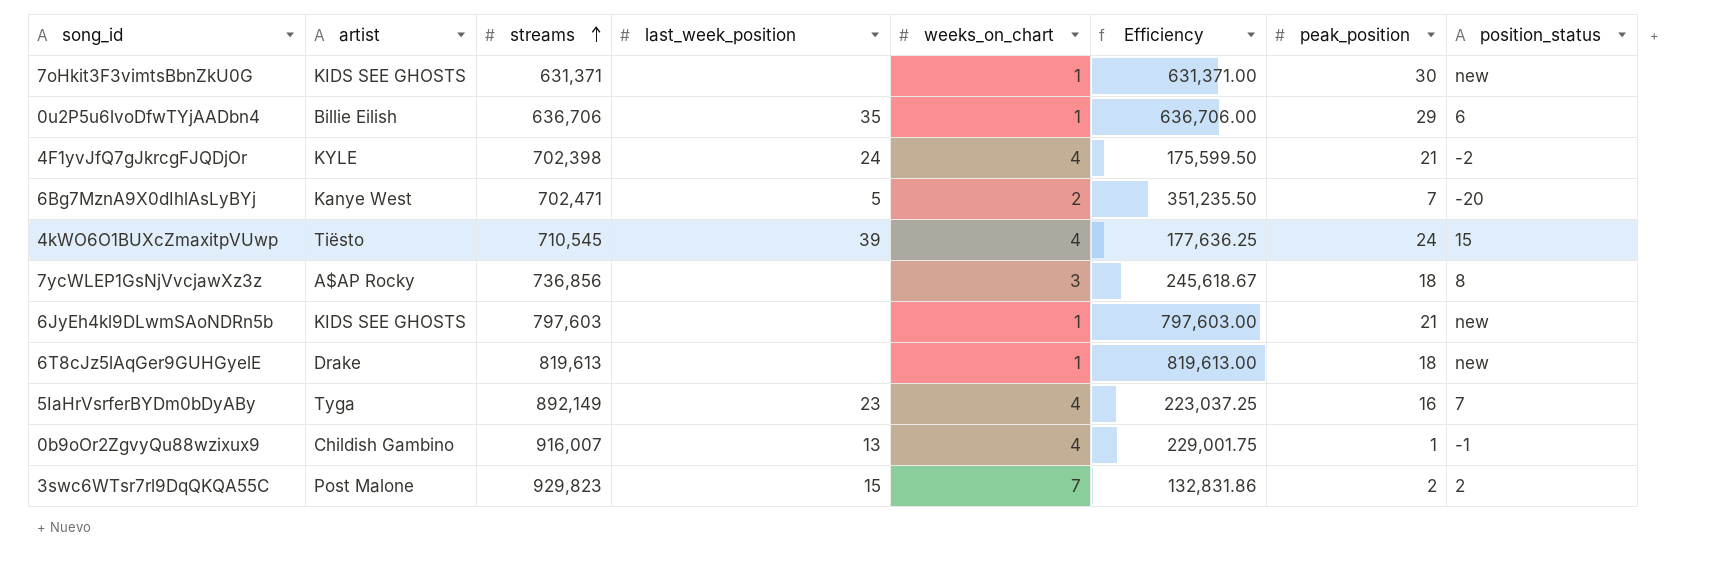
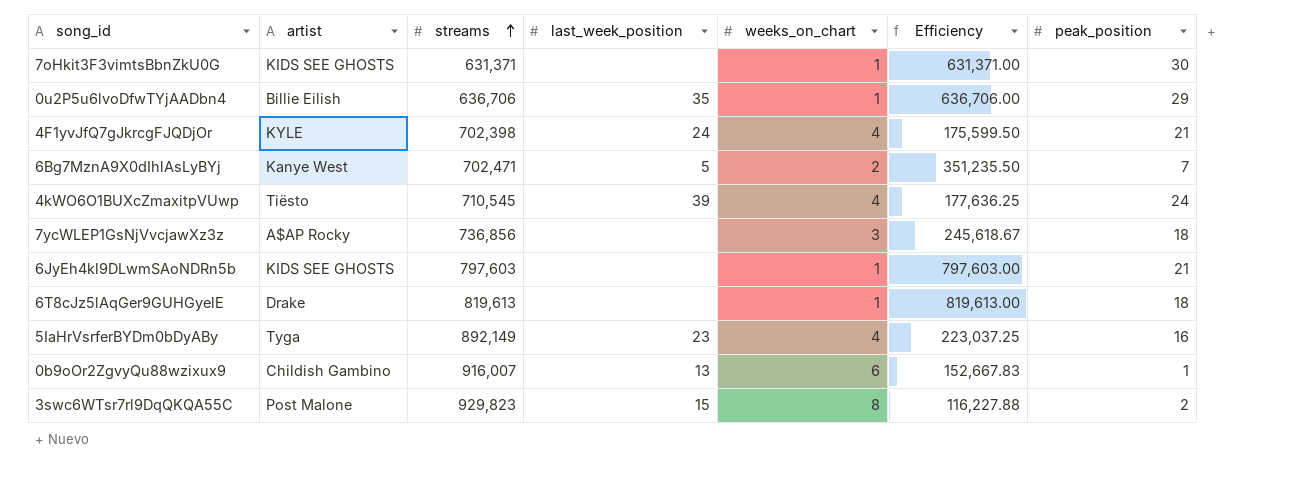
column position_status | position: 8 -> none
0b9oOr2ZgvyQu88wzixux9 | weeks_on_chart: 4 -> 6
0b9oOr2ZgvyQu88wzixux9 | Efficiency: 229,001.75 -> 152,667.83
3swc6WTsr7rl9DqQKQA55C | weeks_on_chart: 7 -> 8
3swc6WTsr7rl9DqQKQA55C | Efficiency: 132,831.86 -> 116,227.88

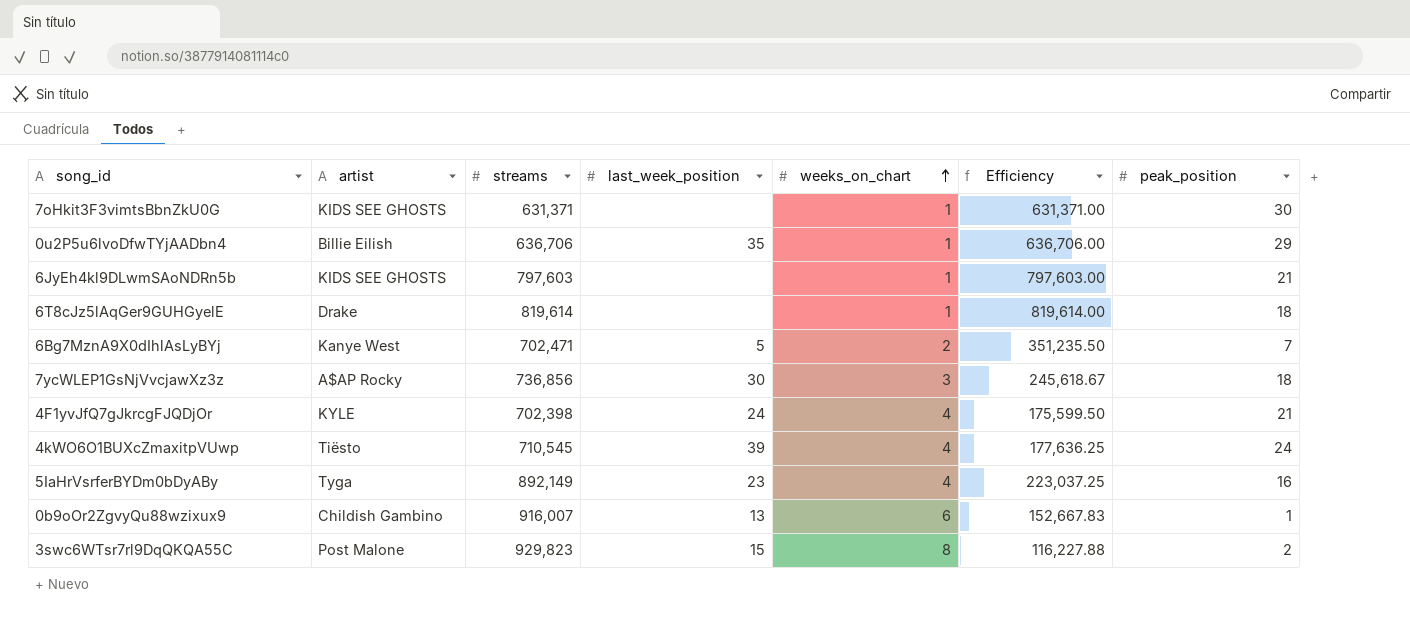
row order: streams ascending -> weeks_on_chart ascending
6T8cJz5lAqGer9GUHGyelE | streams: 819,613 -> 819,614
6T8cJz5lAqGer9GUHGyelE | Efficiency: 819,613.00 -> 819,614.00
7ycWLEP1GsNjVvcjawXz3z | last_week_position: none -> 30

